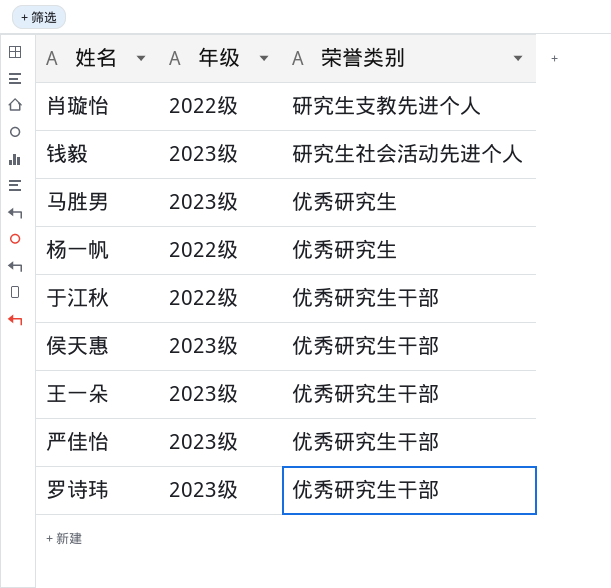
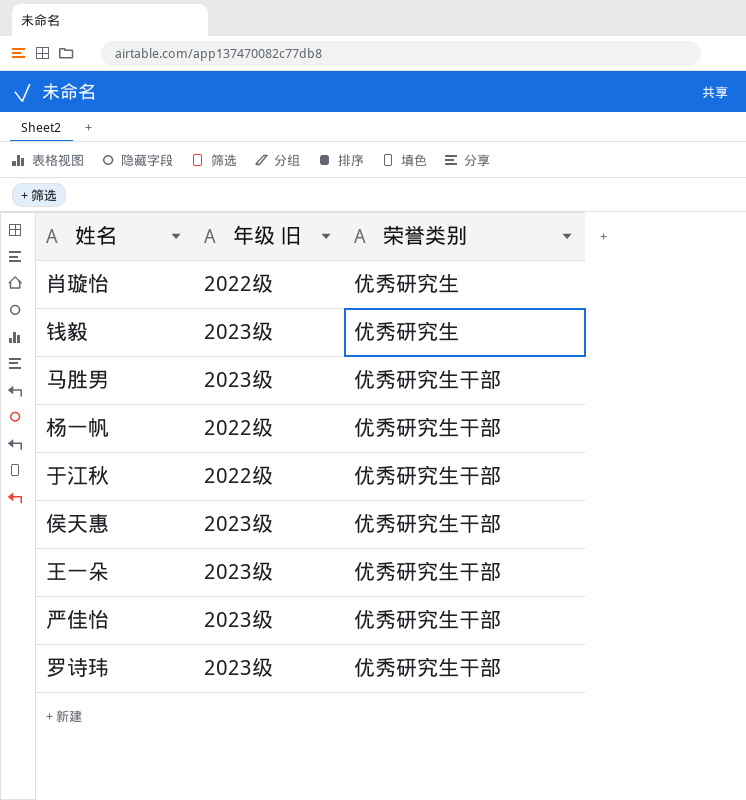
column name: 年级 -> 年级 旧
肖璇怡 | 荣誉类别: 研究生支教先进个人 -> 优秀研究生
钱毅 | 荣誉类别: 研究生社会活动先进个人 -> 优秀研究生
马胜男 | 荣誉类别: 优秀研究生 -> 优秀研究生干部
杨一帆 | 荣誉类别: 优秀研究生 -> 优秀研究生干部

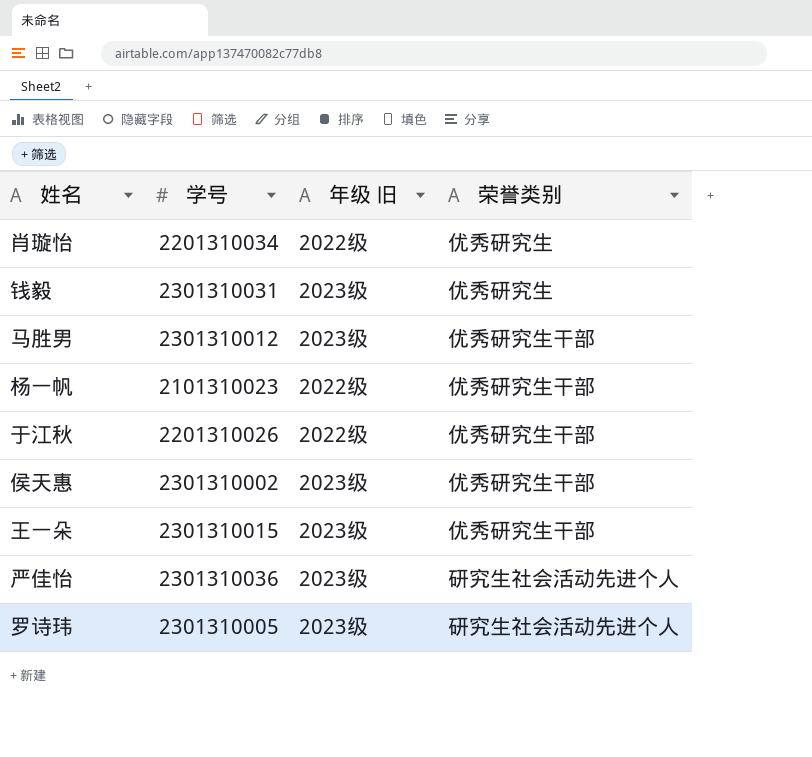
column 学号 | position: none -> 2
严佳怡 | 荣誉类别: 优秀研究生干部 -> 研究生社会活动先进个人
罗诗玮 | 荣誉类别: 优秀研究生干部 -> 研究生社会活动先进个人

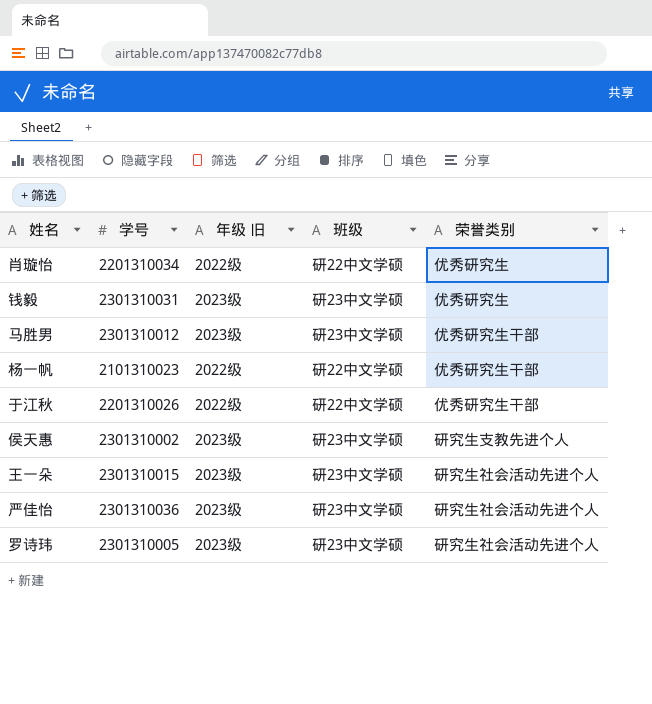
column 班级 | position: none -> 4
侯天惠 | 荣誉类别: 优秀研究生干部 -> 研究生支教先进个人
王一朵 | 荣誉类别: 优秀研究生干部 -> 研究生社会活动先进个人

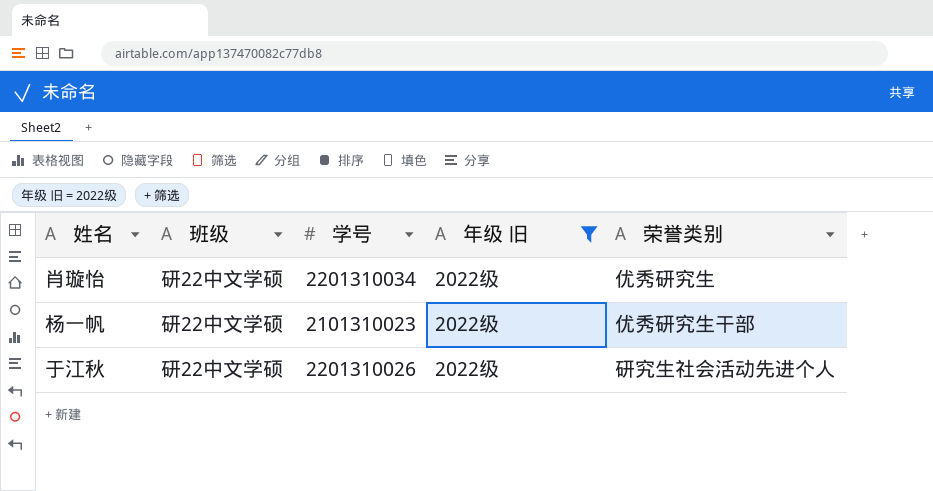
filter: none -> 年级 旧 = 2022级
column 班级 | position: 4 -> 2
于江秋 | 荣誉类别: 优秀研究生干部 -> 研究生社会活动先进个人

